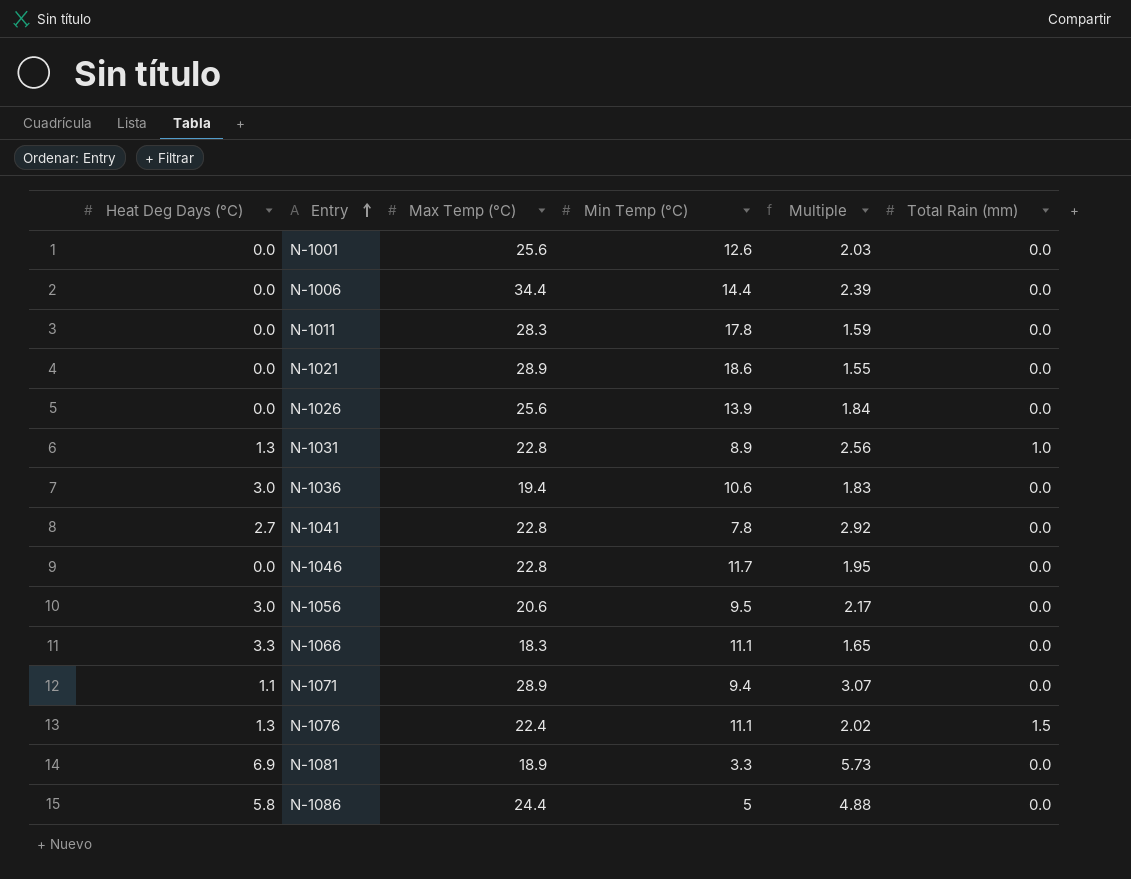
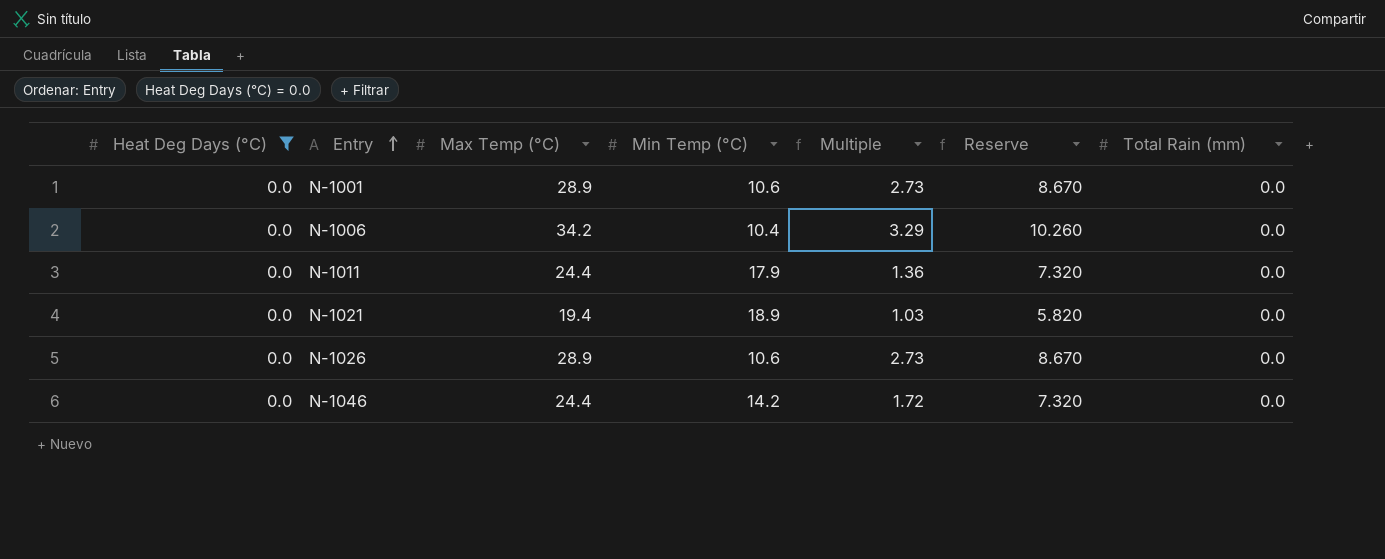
filter: none -> Heat Deg Days (°C) = 0.0
column Reserve | formula: none -> [Max Temp (°C)] * 0.3
N-1001 | Max Temp (°C): 25.6 -> 28.9
N-1001 | Min Temp (°C): 12.6 -> 10.6
N-1001 | Multiple: 2.03 -> 2.73
N-1006 | Max Temp (°C): 34.4 -> 34.2
N-1006 | Min Temp (°C): 14.4 -> 10.4
N-1006 | Multiple: 2.39 -> 3.29
N-1011 | Max Temp (°C): 28.3 -> 24.4
N-1011 | Min Temp (°C): 17.8 -> 17.9
N-1011 | Multiple: 1.59 -> 1.36
N-1021 | Max Temp (°C): 28.9 -> 19.4
N-1021 | Min Temp (°C): 18.6 -> 18.9
N-1021 | Multiple: 1.55 -> 1.03
N-1026 | Max Temp (°C): 25.6 -> 28.9
N-1026 | Min Temp (°C): 13.9 -> 10.6
N-1026 | Multiple: 1.84 -> 2.73
N-1046 | Max Temp (°C): 22.8 -> 24.4
N-1046 | Min Temp (°C): 11.7 -> 14.2
N-1046 | Multiple: 1.95 -> 1.72

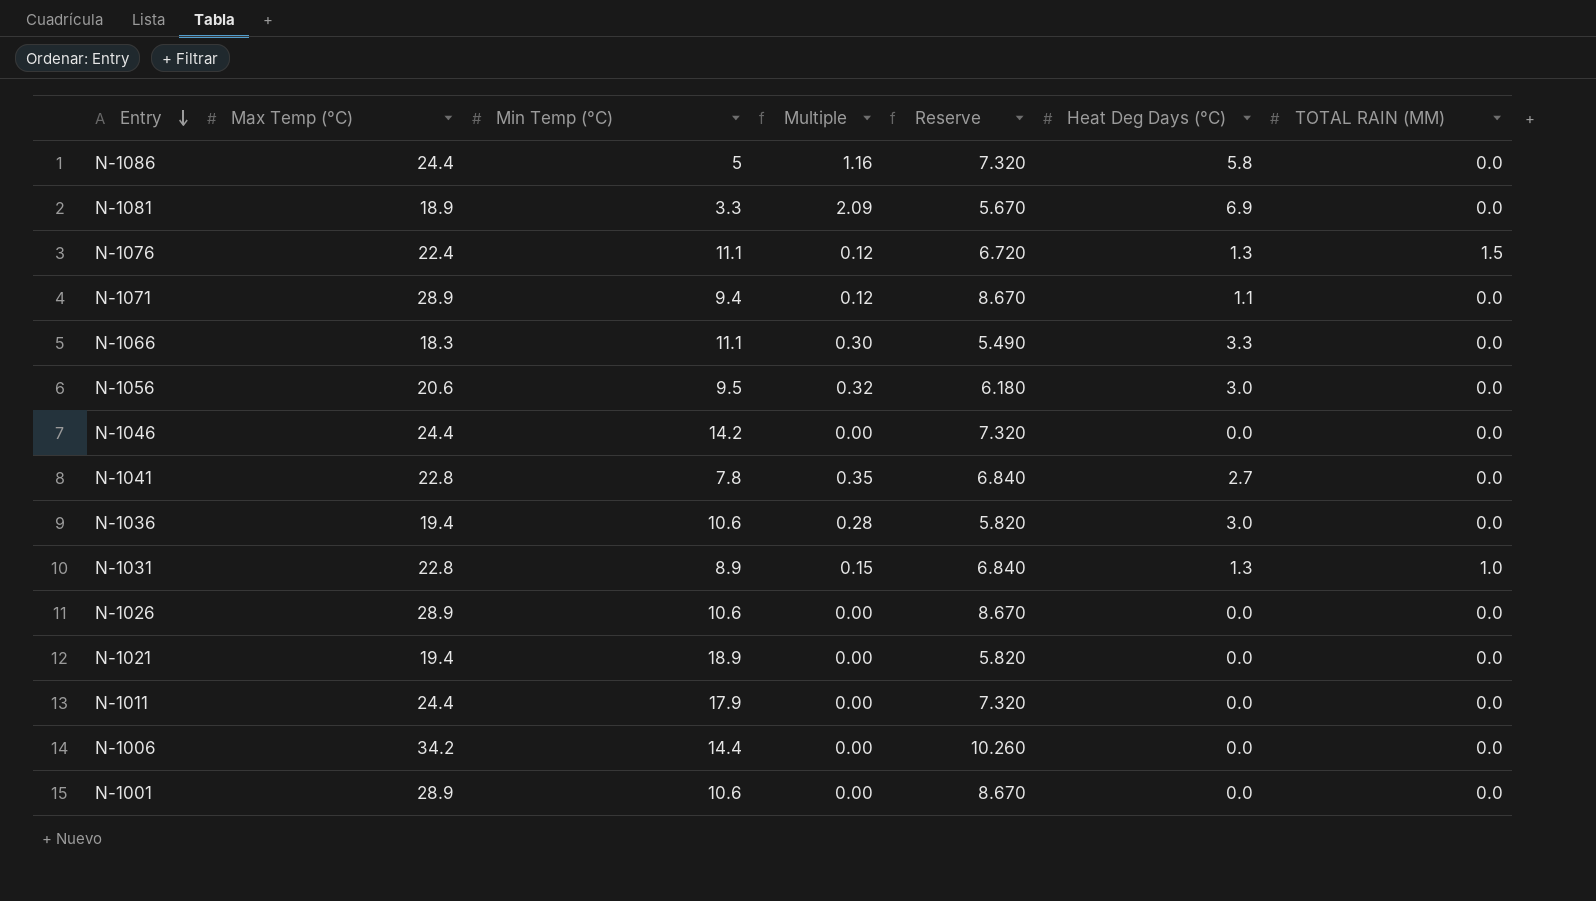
filter: Heat Deg Days (°C) = 0.0 -> none
row order: Entry ascending -> Entry descending
column Multiple | formula: [Max Temp (°C)] / [Min Temp (°C)] -> [Heat Deg Days (°C)] / [Min Temp (°C)]
column Heat Deg Days (°C) | position: 1 -> 6
column name: Total Rain (mm) -> TOTAL RAIN (MM)
N-1006 | Min Temp (°C): 10.4 -> 14.4

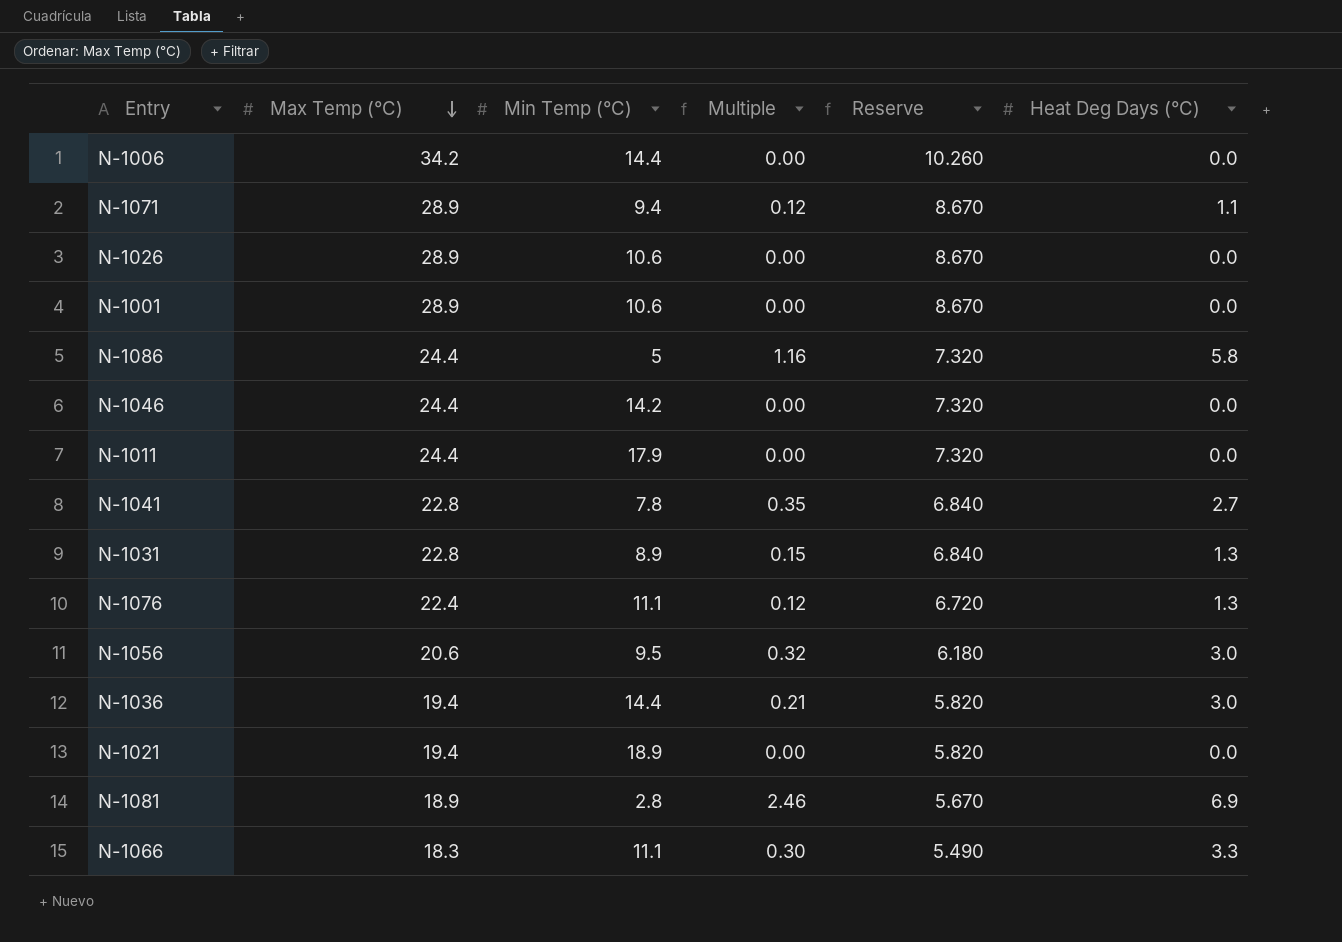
row order: Entry descending -> Max Temp (°C) descending
column TOTAL RAIN (MM) | position: 7 -> none
N-1036 | Min Temp (°C): 10.6 -> 14.4
N-1036 | Multiple: 0.28 -> 0.21
N-1081 | Min Temp (°C): 3.3 -> 2.8
N-1081 | Multiple: 2.09 -> 2.46

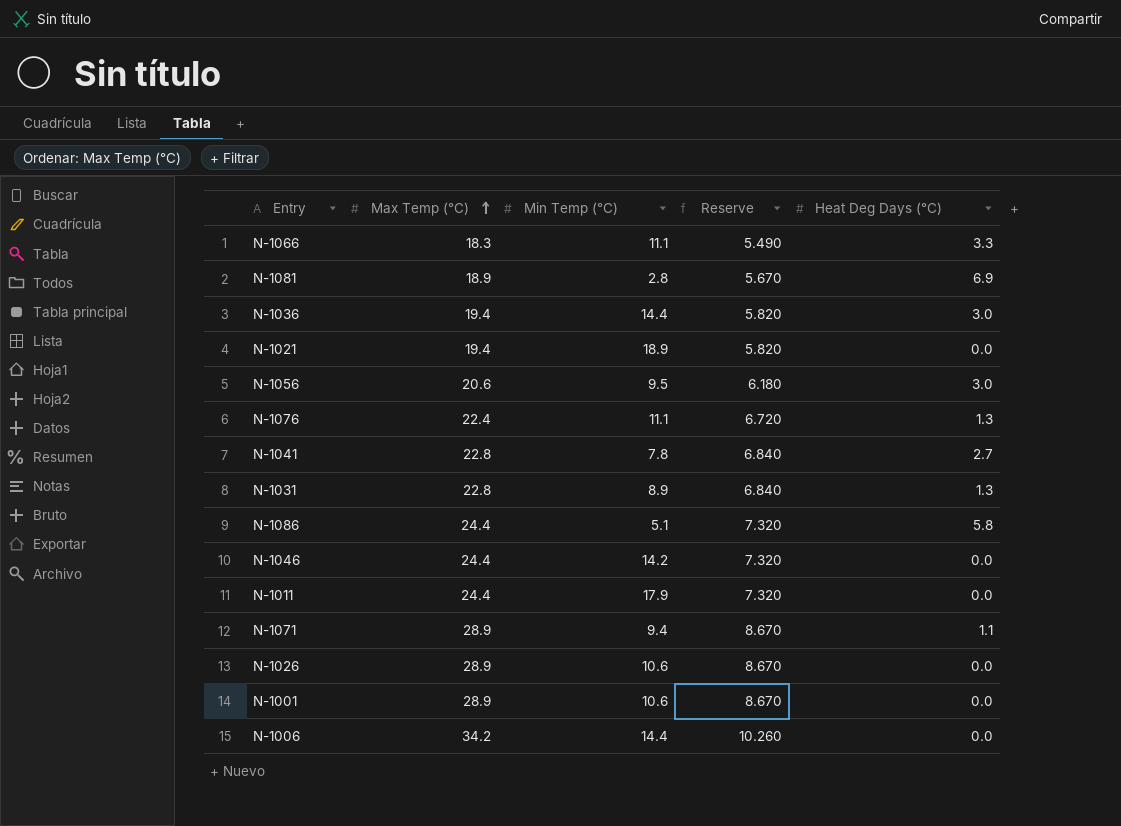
row order: Max Temp (°C) descending -> Max Temp (°C) ascending
column Multiple | formula: [Heat Deg Days (°C)] / [Min Temp (°C)] -> none
N-1086 | Min Temp (°C): 5 -> 5.1

